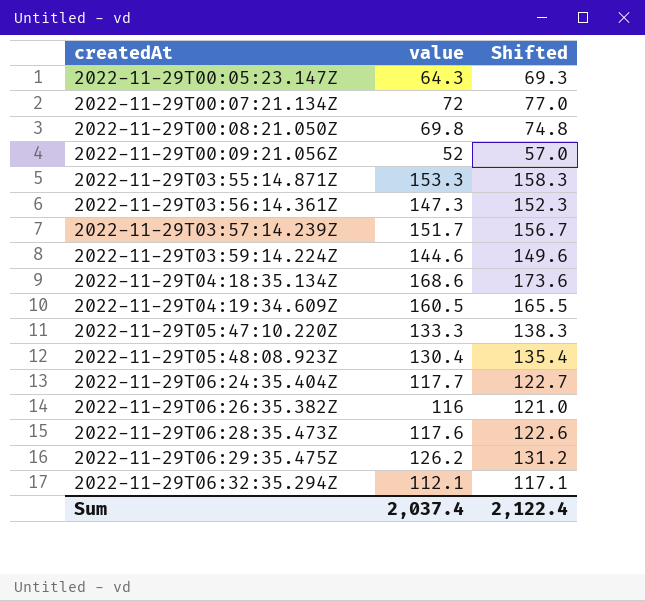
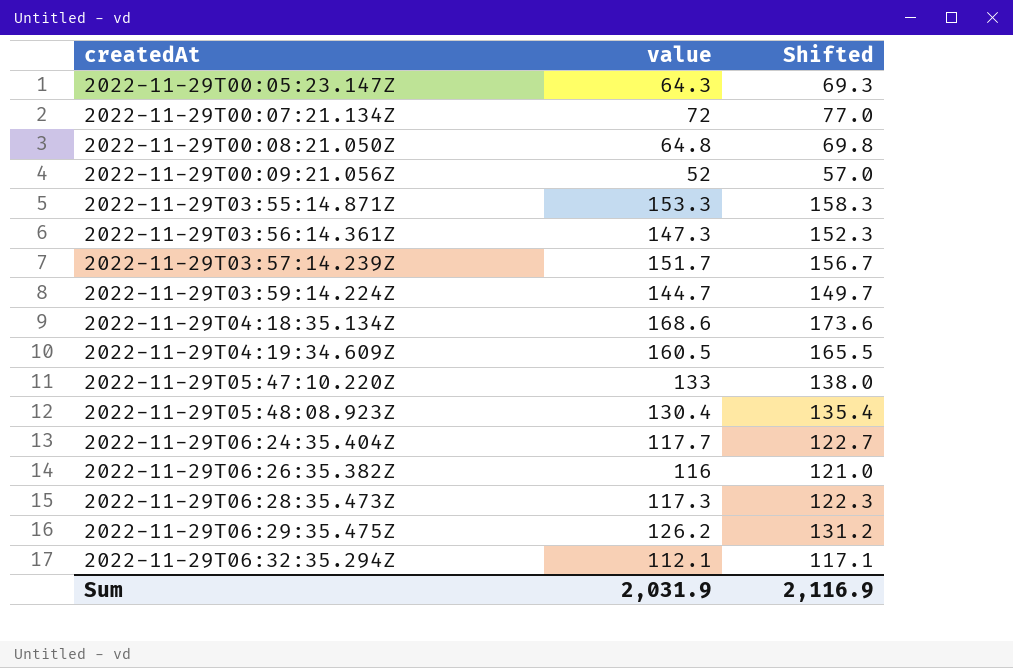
2022-11-29T00:08:21.050Z | value: 69.8 -> 64.8
2022-11-29T00:08:21.050Z | Shifted: 74.8 -> 69.8
2022-11-29T03:59:14.224Z | value: 144.6 -> 144.7
2022-11-29T03:59:14.224Z | Shifted: 149.6 -> 149.7
2022-11-29T05:47:10.220Z | value: 133.3 -> 133
2022-11-29T05:47:10.220Z | Shifted: 138.3 -> 138.0
2022-11-29T06:28:35.473Z | value: 117.6 -> 117.3
2022-11-29T06:28:35.473Z | Shifted: 122.6 -> 122.3
Sum | value: 2,037.4 -> 2,031.9
Sum | Shifted: 2,122.4 -> 2,116.9

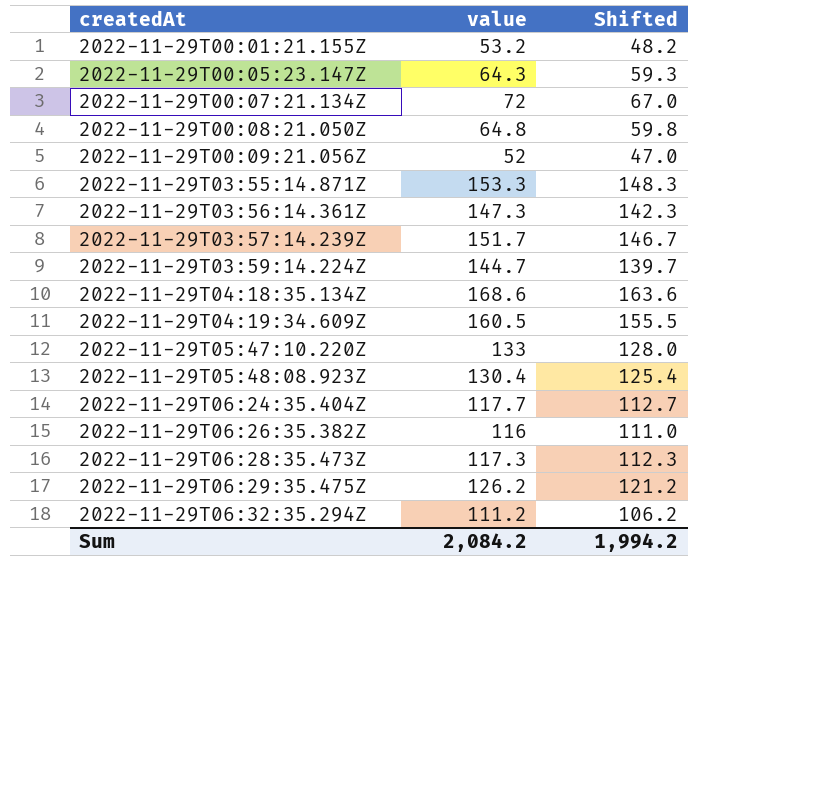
column Shifted | formula: [value] + 5 -> [value] - 5
row 2022-11-29T00:01:21.155Z: none -> 53.2 | 48.2
2022-11-29T06:32:35.294Z | value: 112.1 -> 111.2
Sum | value: 2,031.9 -> 2,084.2
Sum | Shifted: 2,116.9 -> 1,994.2

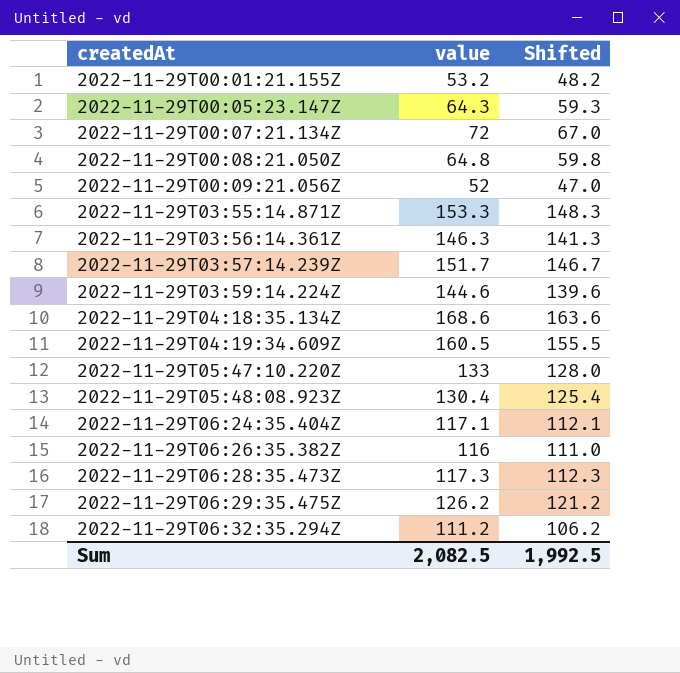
2022-11-29T03:56:14.361Z | value: 147.3 -> 146.3
2022-11-29T03:56:14.361Z | Shifted: 142.3 -> 141.3
2022-11-29T03:59:14.224Z | value: 144.7 -> 144.6
2022-11-29T03:59:14.224Z | Shifted: 139.7 -> 139.6
2022-11-29T06:24:35.404Z | value: 117.7 -> 117.1
2022-11-29T06:24:35.404Z | Shifted: 112.7 -> 112.1
Sum | value: 2,084.2 -> 2,082.5
Sum | Shifted: 1,994.2 -> 1,992.5

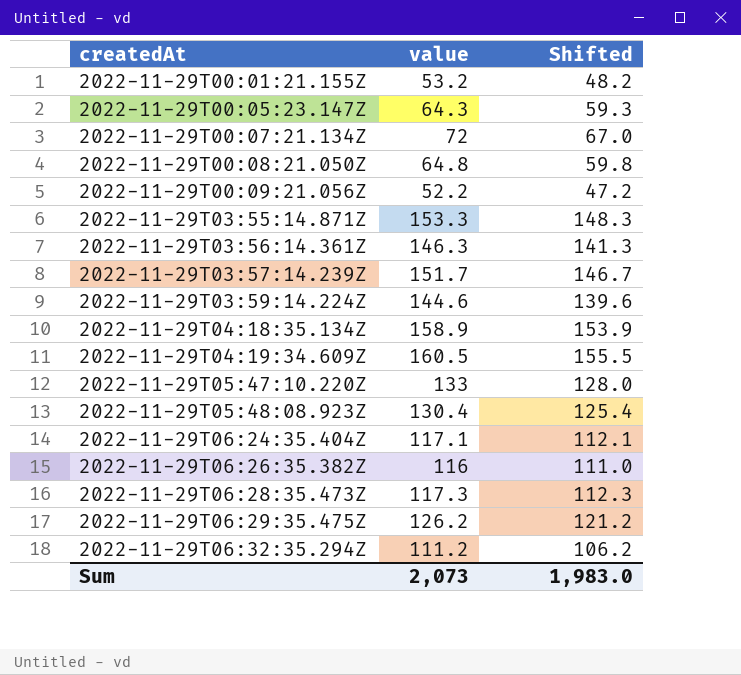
2022-11-29T00:09:21.056Z | value: 52 -> 52.2
2022-11-29T00:09:21.056Z | Shifted: 47.0 -> 47.2
2022-11-29T04:18:35.134Z | value: 168.6 -> 158.9
2022-11-29T04:18:35.134Z | Shifted: 163.6 -> 153.9
Sum | value: 2,082.5 -> 2,073
Sum | Shifted: 1,992.5 -> 1,983.0

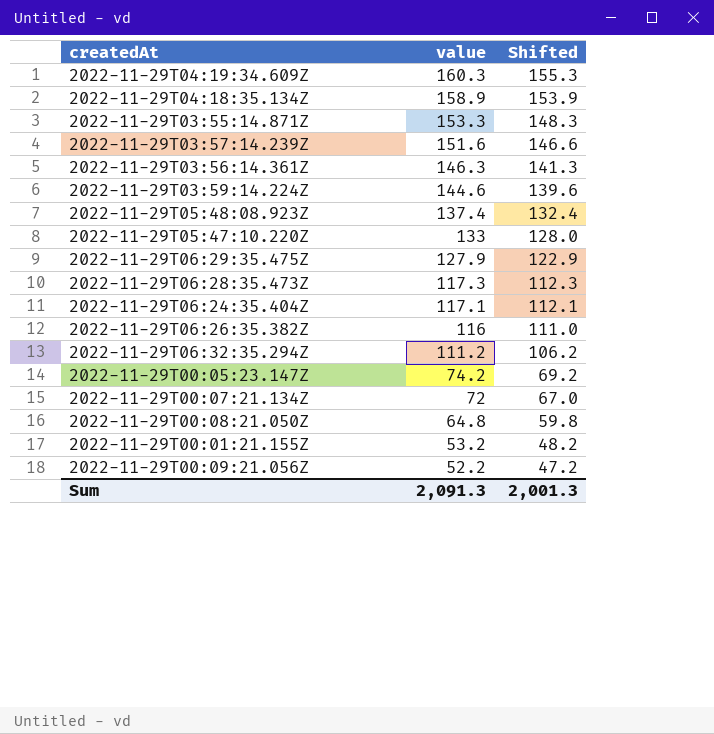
row order: createdAt ascending -> value descending
2022-11-29T04:19:34.609Z | value: 160.5 -> 160.3
2022-11-29T04:19:34.609Z | Shifted: 155.5 -> 155.3
2022-11-29T03:57:14.239Z | value: 151.7 -> 151.6
2022-11-29T03:57:14.239Z | Shifted: 146.7 -> 146.6
2022-11-29T05:48:08.923Z | value: 130.4 -> 137.4
2022-11-29T05:48:08.923Z | Shifted: 125.4 -> 132.4
2022-11-29T06:29:35.475Z | value: 126.2 -> 127.9
2022-11-29T06:29:35.475Z | Shifted: 121.2 -> 122.9
2022-11-29T00:05:23.147Z | value: 64.3 -> 74.2
2022-11-29T00:05:23.147Z | Shifted: 59.3 -> 69.2
Sum | value: 2,073 -> 2,091.3
Sum | Shifted: 1,983.0 -> 2,001.3

